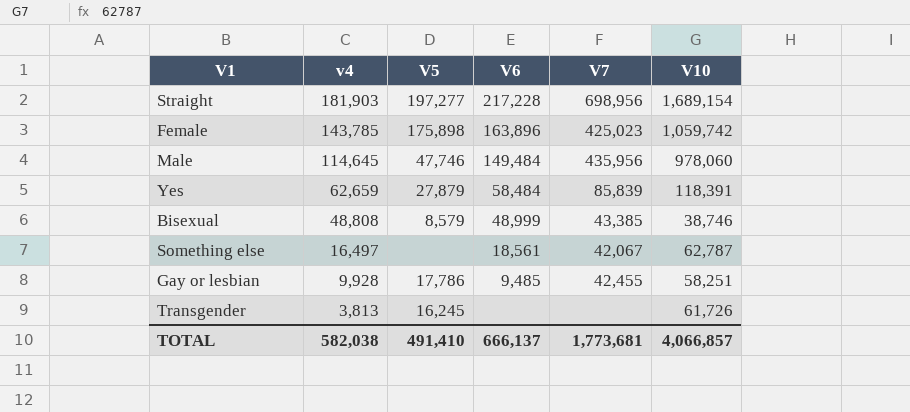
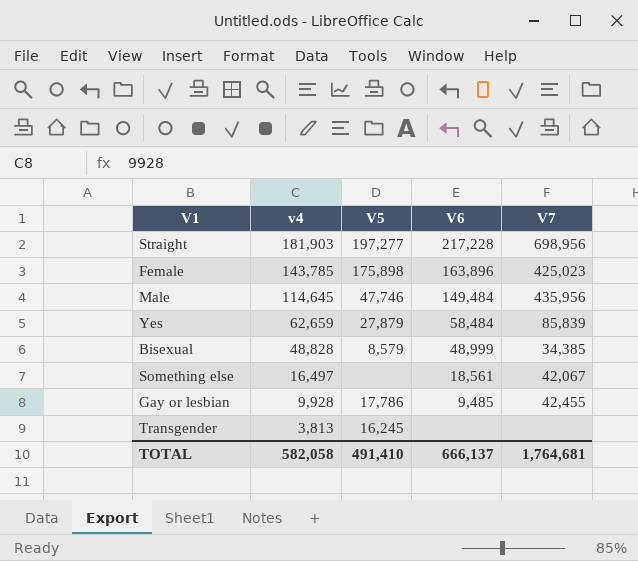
column V10 | position: 6 -> none
Bisexual | v4: 48,808 -> 48,828
Bisexual | V7: 43,385 -> 34,385
TOTAL | v4: 582,038 -> 582,058
TOTAL | V7: 1,773,681 -> 1,764,681

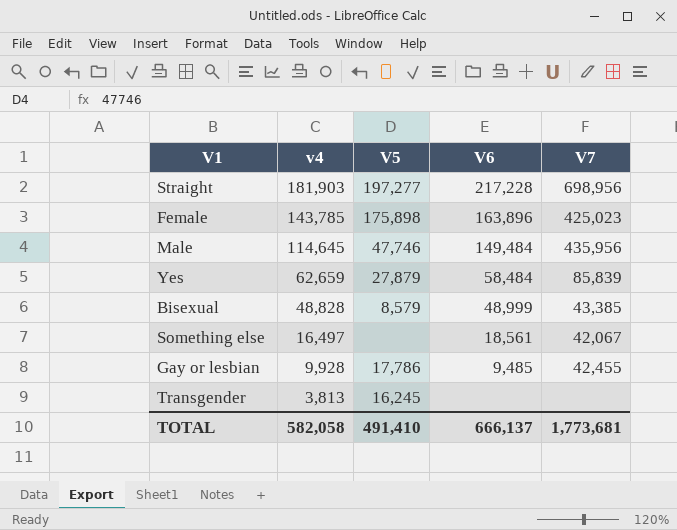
Bisexual | V7: 34,385 -> 43,385
TOTAL | V7: 1,764,681 -> 1,773,681

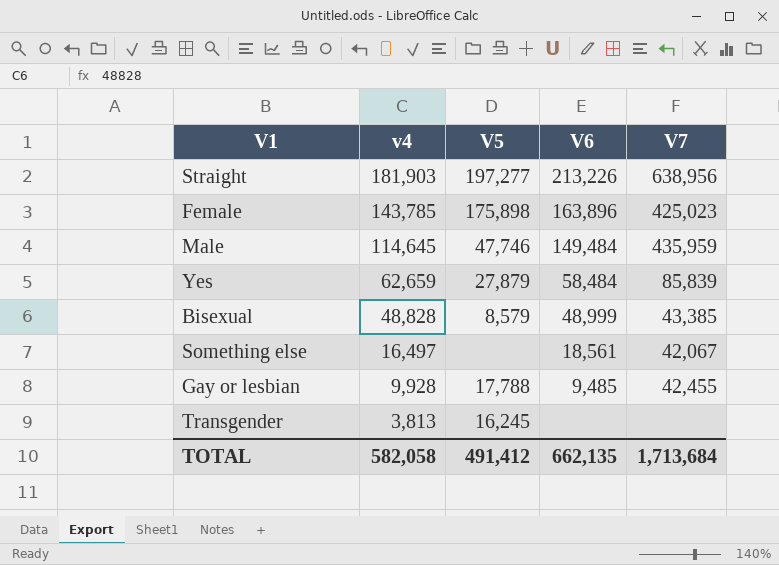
Straight | V6: 217,228 -> 213,226
Straight | V7: 698,956 -> 638,956
Male | V7: 435,956 -> 435,959
Gay or lesbian | V5: 17,786 -> 17,788
TOTAL | V5: 491,410 -> 491,412
TOTAL | V6: 666,137 -> 662,135
TOTAL | V7: 1,773,681 -> 1,713,684

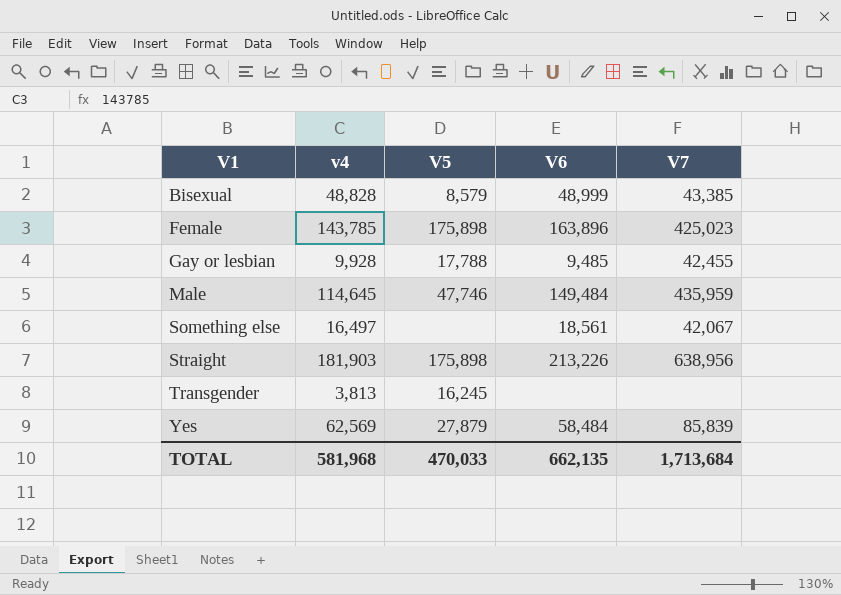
row order: v4 descending -> V1 ascending
Straight | V5: 197,277 -> 175,898
Yes | v4: 62,659 -> 62,569
TOTAL | v4: 582,058 -> 581,968
TOTAL | V5: 491,412 -> 470,033

